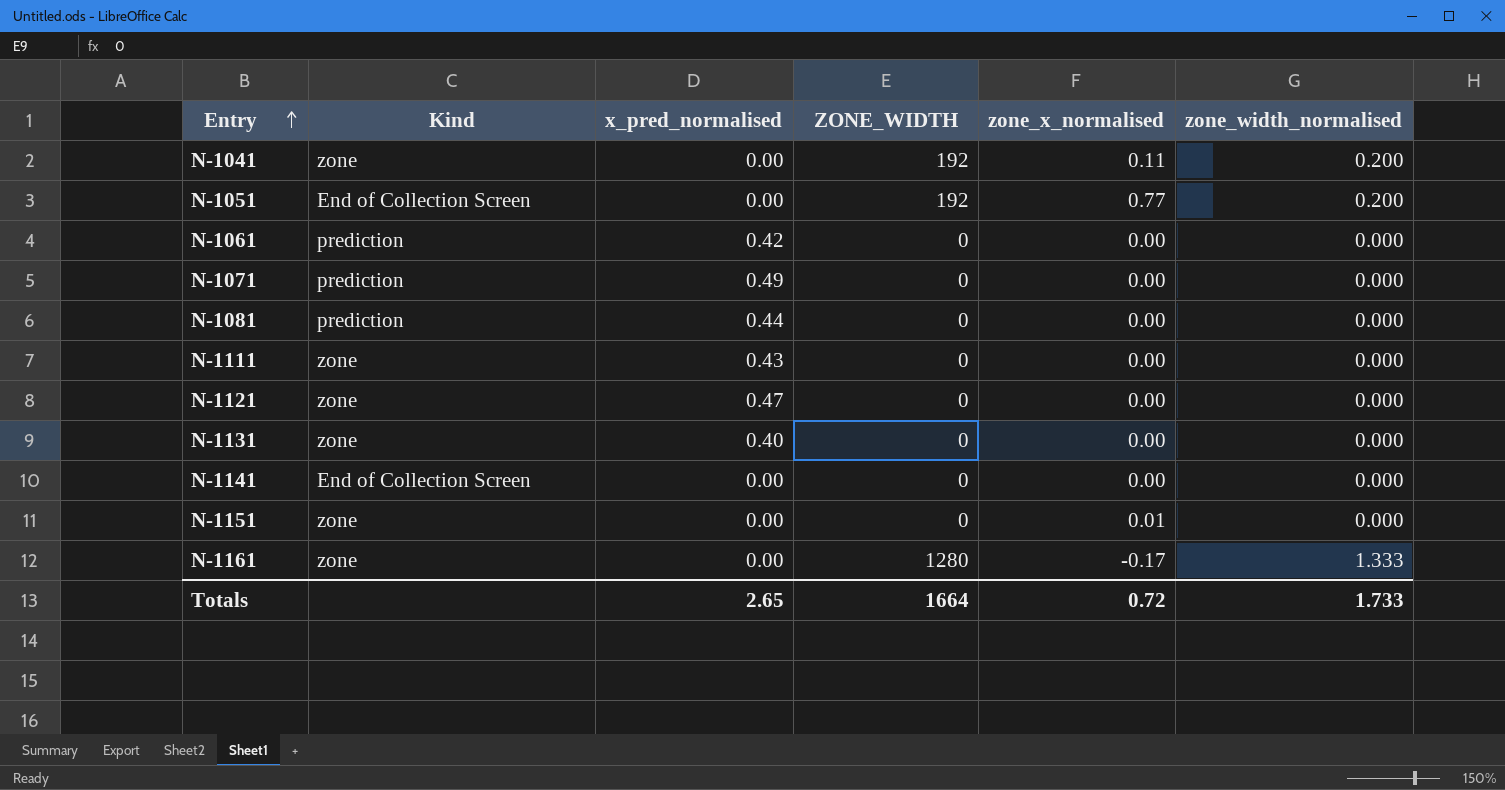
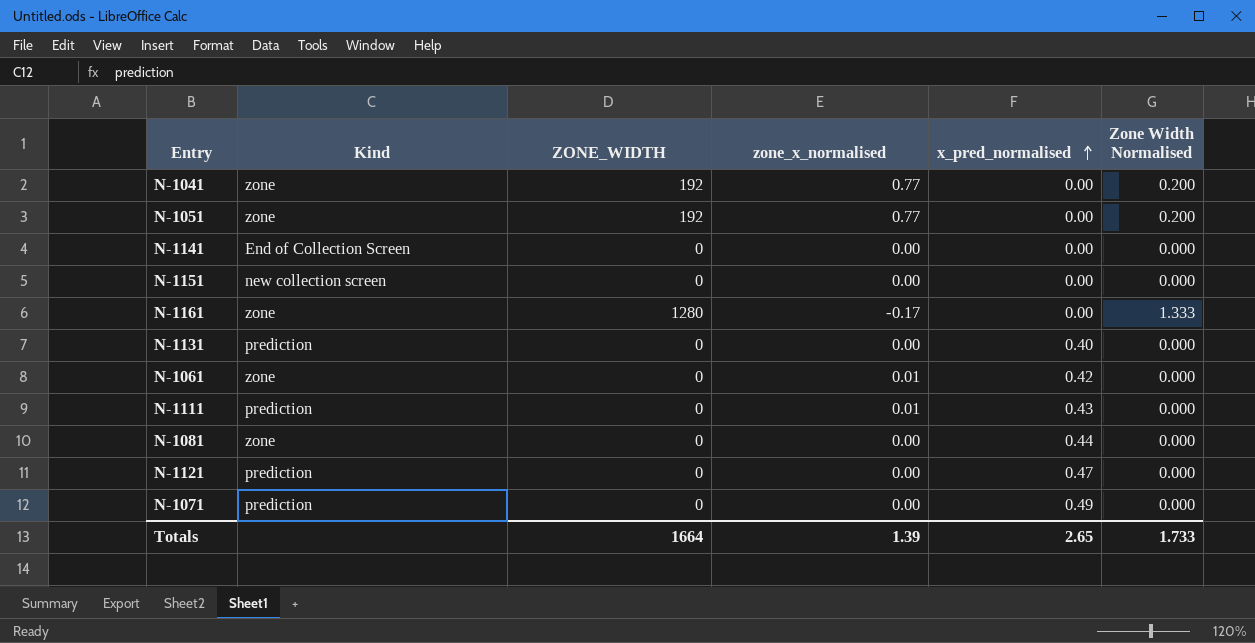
row order: Entry ascending -> x_pred_normalised ascending
column x_pred_normalised | position: 3 -> 5
column name: zone_width_normalised -> Zone Width Normalised
N-1041 | zone_x_normalised: 0.11 -> 0.77
N-1051 | Kind: End of Collection Screen -> zone
N-1151 | Kind: zone -> new collection screen
N-1151 | zone_x_normalised: 0.01 -> 0.00
N-1131 | Kind: zone -> prediction
N-1061 | Kind: prediction -> zone
N-1061 | zone_x_normalised: 0.00 -> 0.01
N-1111 | Kind: zone -> prediction
N-1111 | zone_x_normalised: 0.00 -> 0.01
N-1081 | Kind: prediction -> zone
N-1121 | Kind: zone -> prediction
Totals | zone_x_normalised: 0.72 -> 1.39

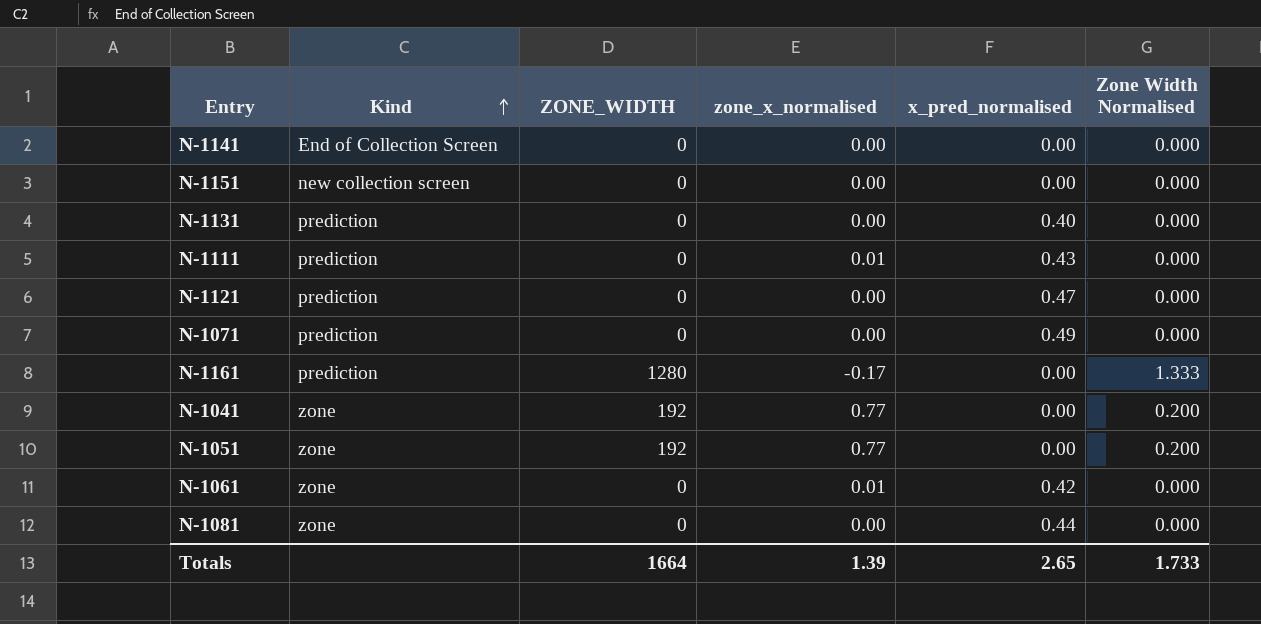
row order: x_pred_normalised ascending -> Kind ascending
N-1161 | Kind: zone -> prediction

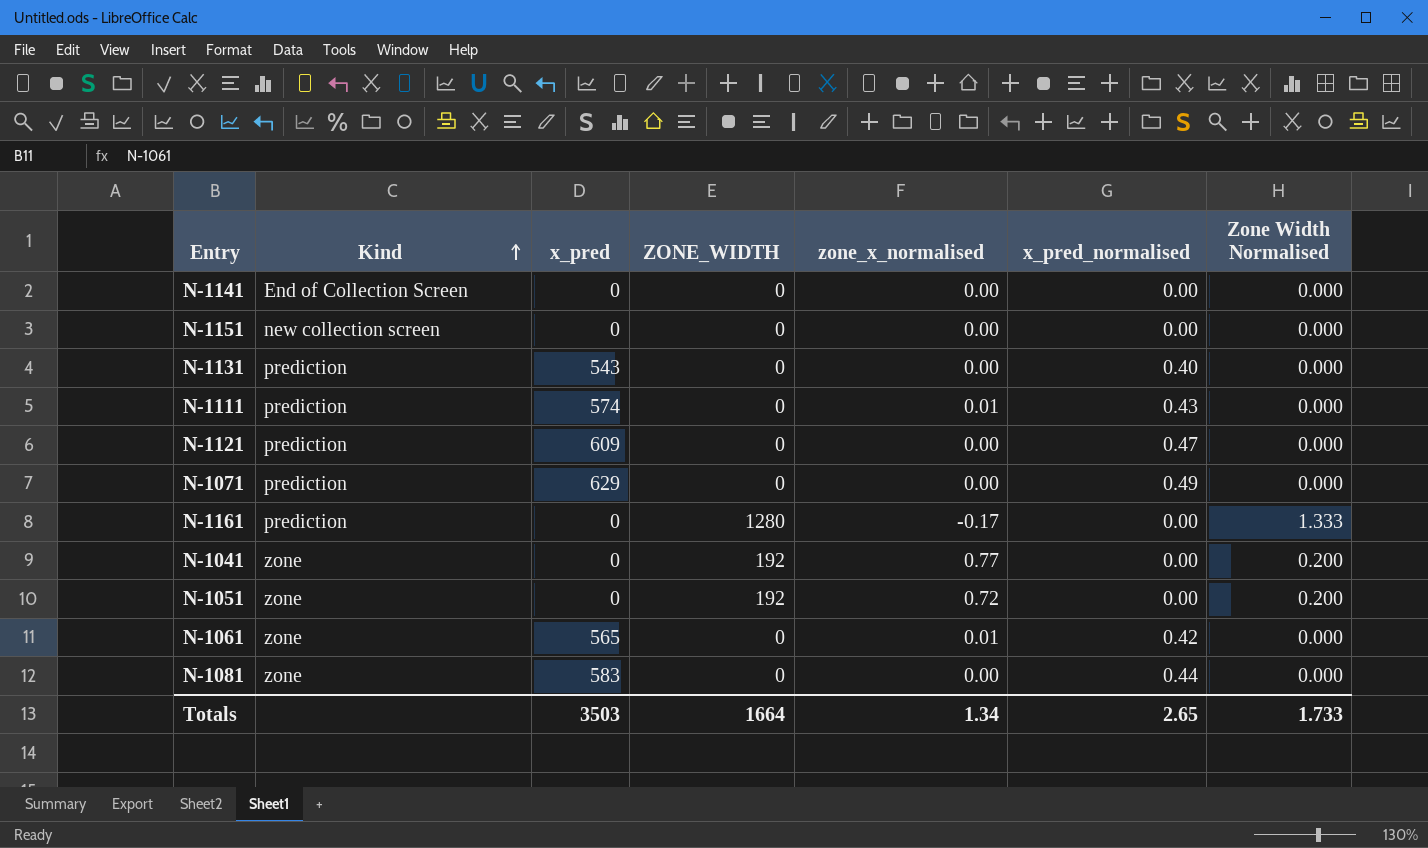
column x_pred | position: none -> 3
N-1051 | zone_x_normalised: 0.77 -> 0.72
Totals | zone_x_normalised: 1.39 -> 1.34

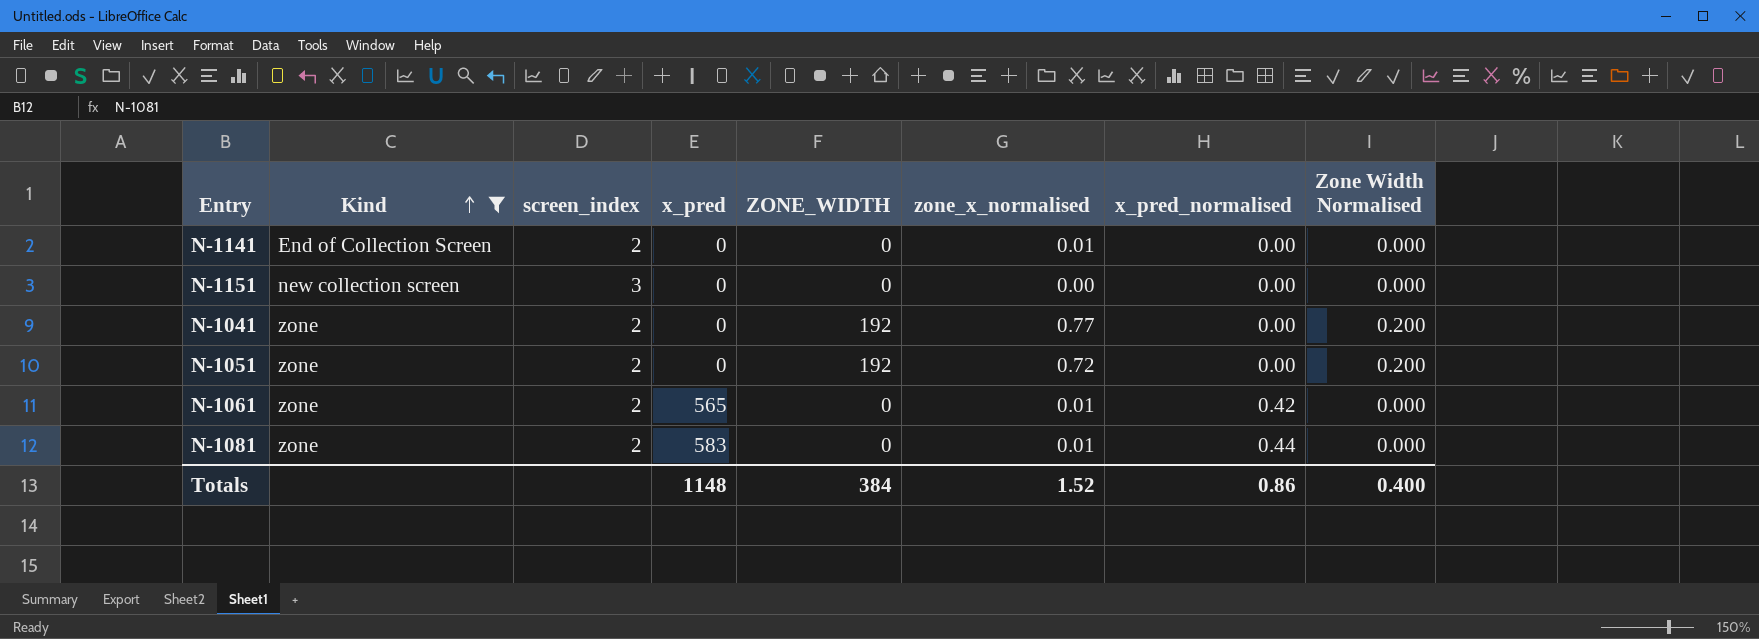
filter: none -> Kind != prediction
column screen_index | position: none -> 3
N-1141 | zone_x_normalised: 0.00 -> 0.01
N-1081 | zone_x_normalised: 0.00 -> 0.01
Totals | x_pred: 3503 -> 1148
Totals | ZONE_WIDTH: 1664 -> 384
Totals | zone_x_normalised: 1.34 -> 1.52
Totals | x_pred_normalised: 2.65 -> 0.86
Totals | Zone Width Normalised: 1.733 -> 0.400

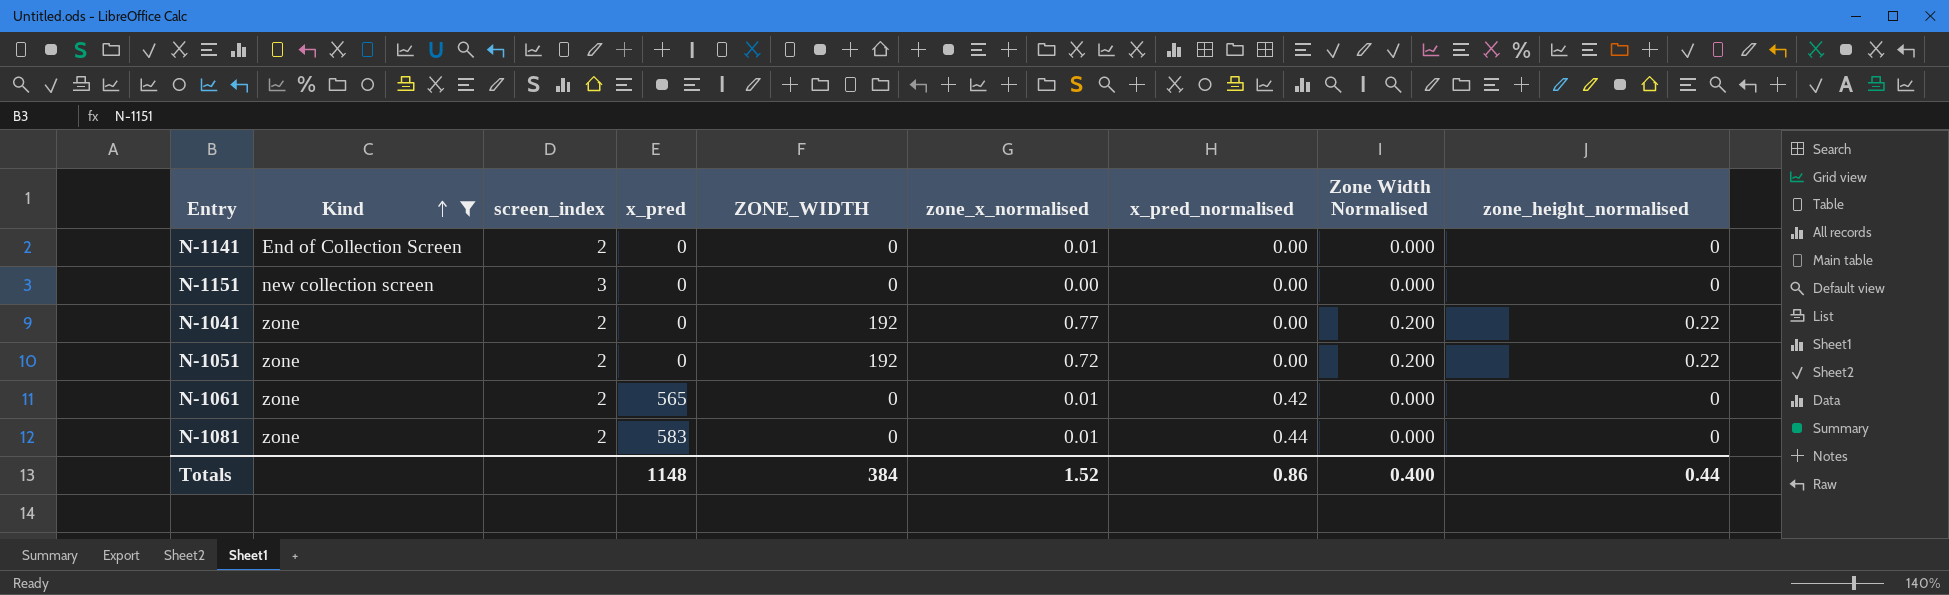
column zone_height_normalised | position: none -> 9

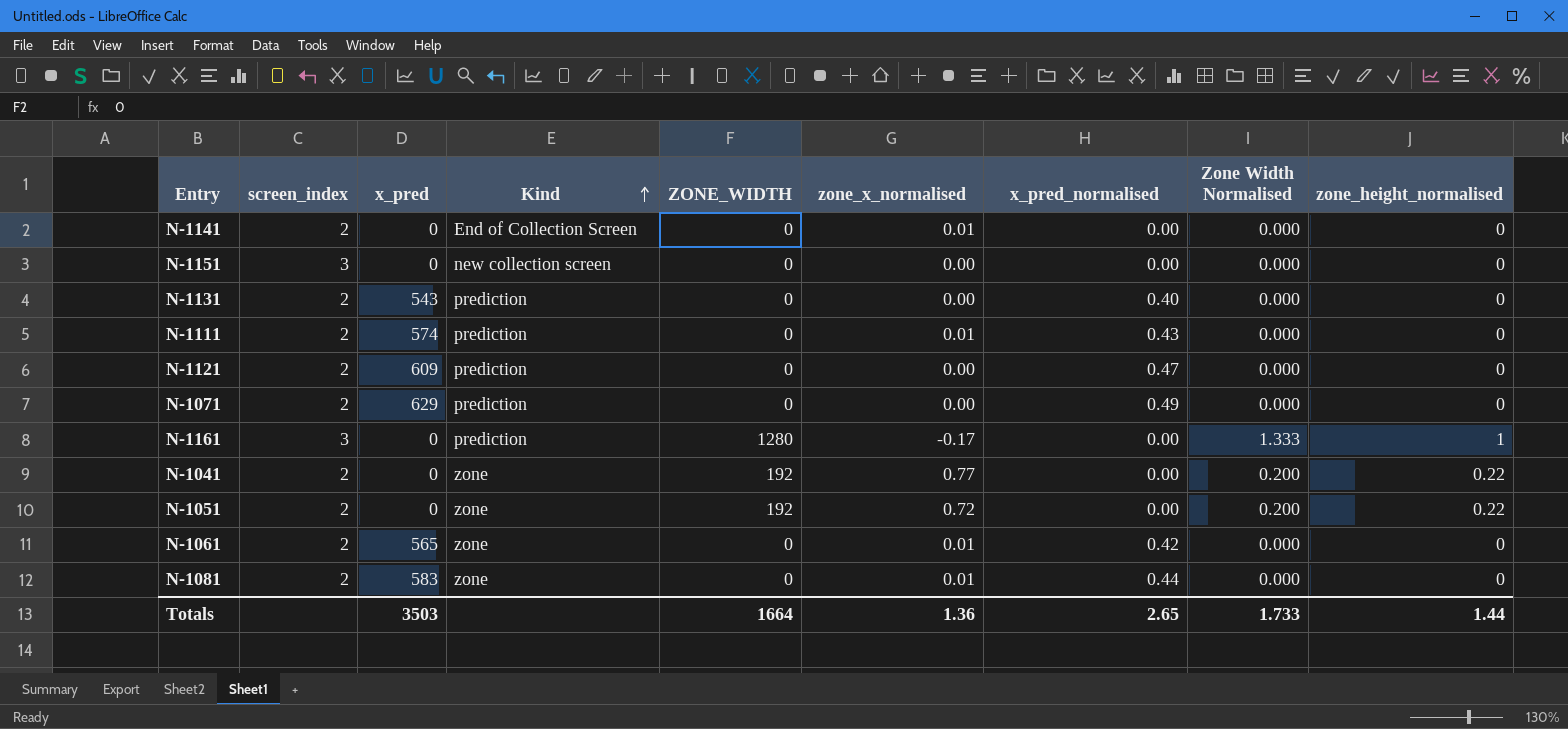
filter: Kind != prediction -> none
column Kind | position: 2 -> 4
Totals | x_pred: 1148 -> 3503
Totals | ZONE_WIDTH: 384 -> 1664
Totals | zone_x_normalised: 1.52 -> 1.36
Totals | x_pred_normalised: 0.86 -> 2.65
Totals | Zone Width Normalised: 0.400 -> 1.733
Totals | zone_height_normalised: 0.44 -> 1.44

